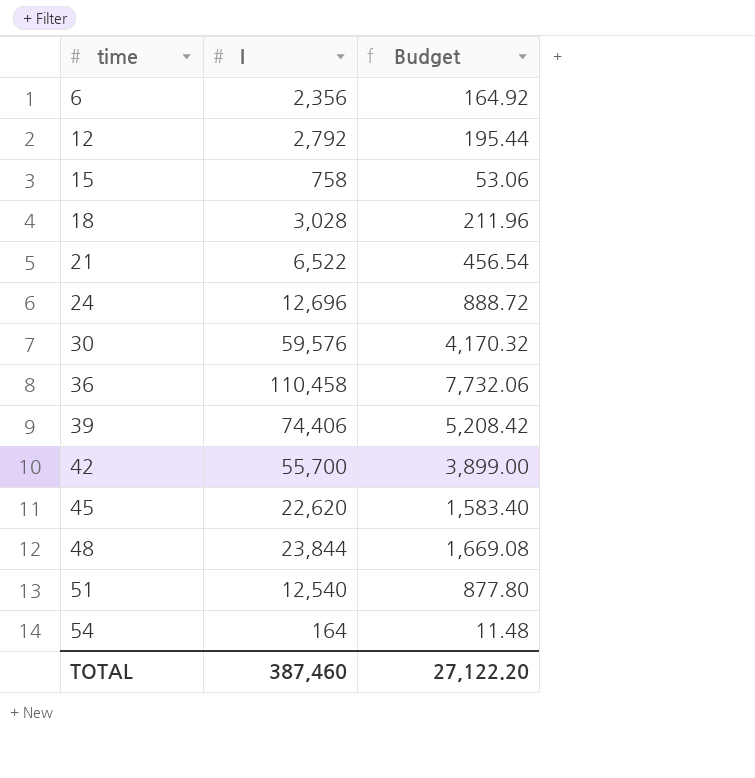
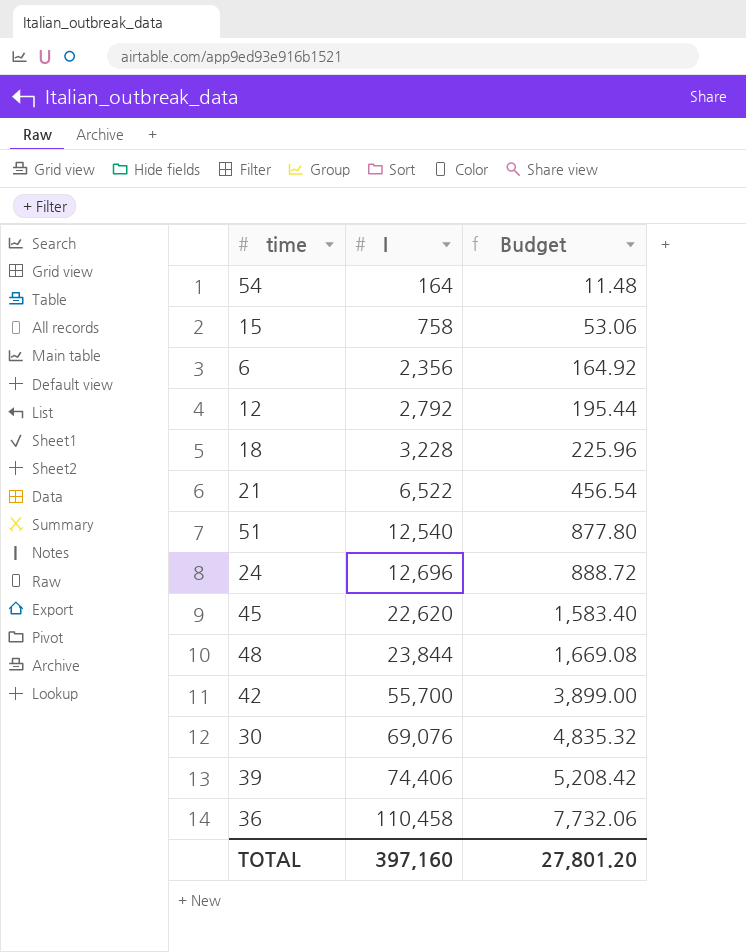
row order: time ascending -> I ascending
18 | I: 3,028 -> 3,228
18 | Budget: 211.96 -> 225.96
30 | I: 59,576 -> 69,076
30 | Budget: 4,170.32 -> 4,835.32
TOTAL | I: 387,460 -> 397,160
TOTAL | Budget: 27,122.20 -> 27,801.20

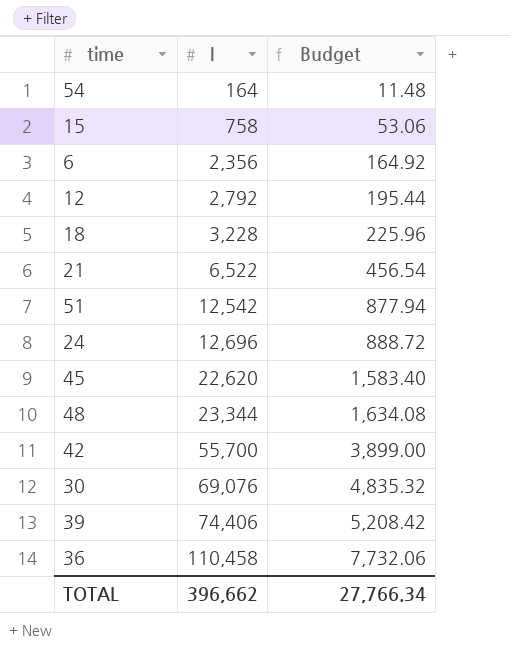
51 | I: 12,540 -> 12,542
51 | Budget: 877.80 -> 877.94
48 | I: 23,844 -> 23,344
48 | Budget: 1,669.08 -> 1,634.08
TOTAL | I: 397,160 -> 396,662
TOTAL | Budget: 27,801.20 -> 27,766.34

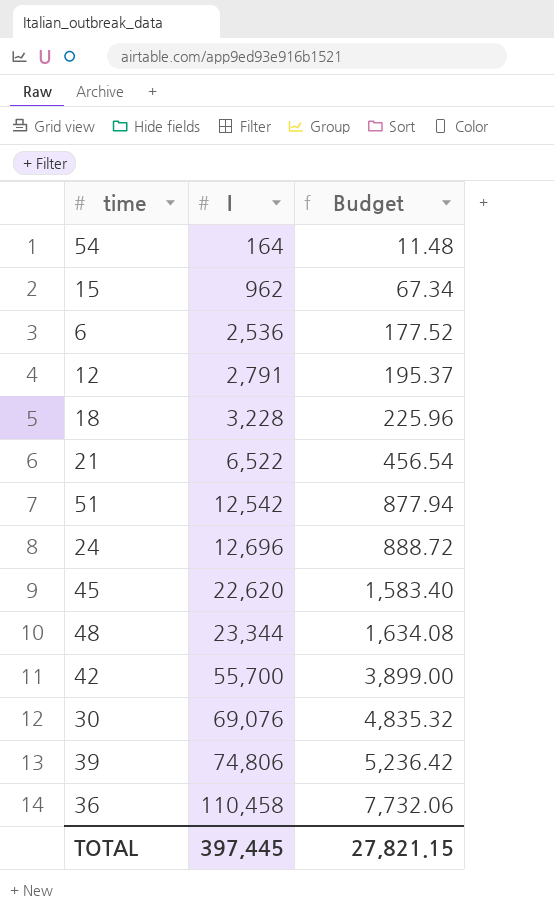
15 | I: 758 -> 962
15 | Budget: 53.06 -> 67.34
6 | I: 2,356 -> 2,536
6 | Budget: 164.92 -> 177.52
12 | I: 2,792 -> 2,791
12 | Budget: 195.44 -> 195.37
39 | I: 74,406 -> 74,806
39 | Budget: 5,208.42 -> 5,236.42
TOTAL | I: 396,662 -> 397,445
TOTAL | Budget: 27,766.34 -> 27,821.15

